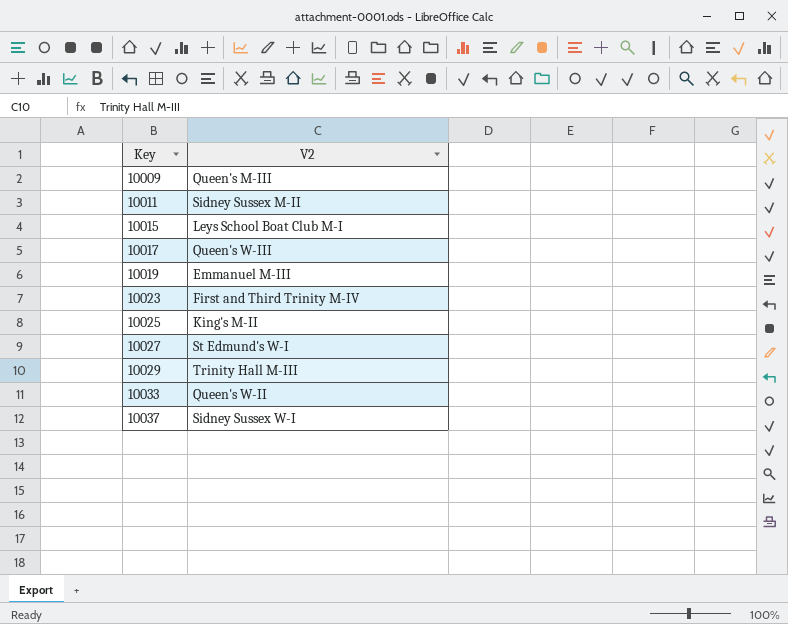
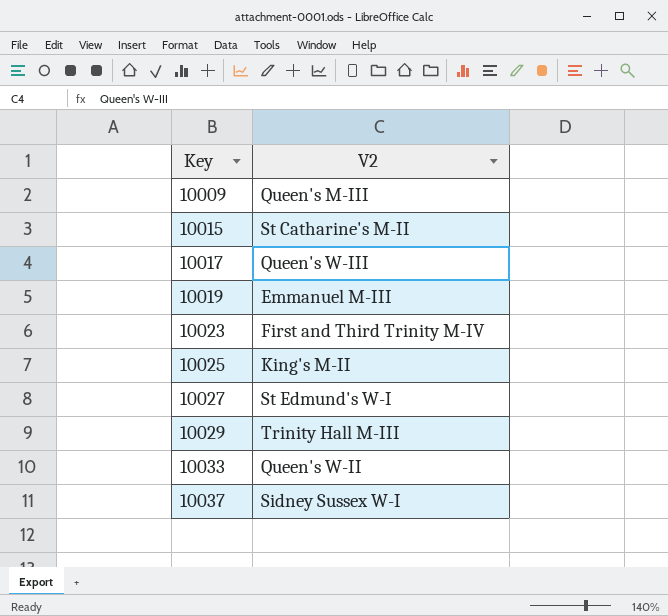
row 10011: Sidney Sussex M-II -> none
10015 | V2: Leys School Boat Club M-I -> St Catharine's M-II

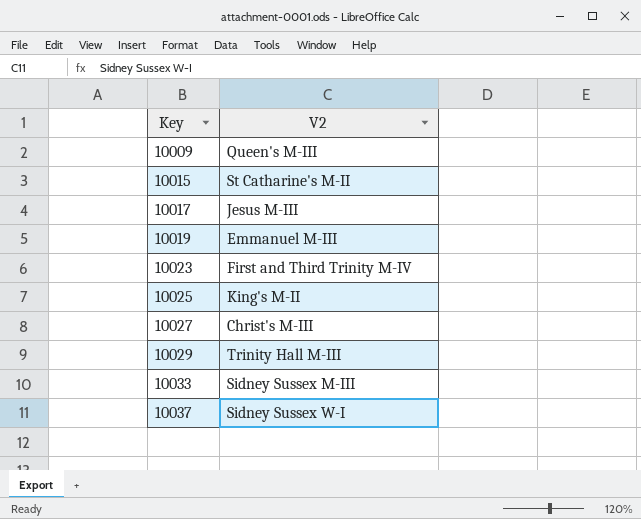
10017 | V2: Queen's W-III -> Jesus M-III
10027 | V2: St Edmund's W-I -> Christ's M-III
10033 | V2: Queen's W-II -> Sidney Sussex M-III

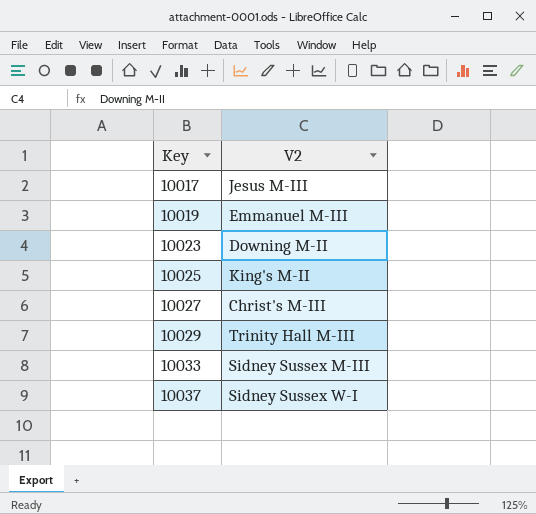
row 10009: Queen's M-III -> none
row 10015: St Catharine's M-II -> none
10023 | V2: First and Third Trinity M-IV -> Downing M-II

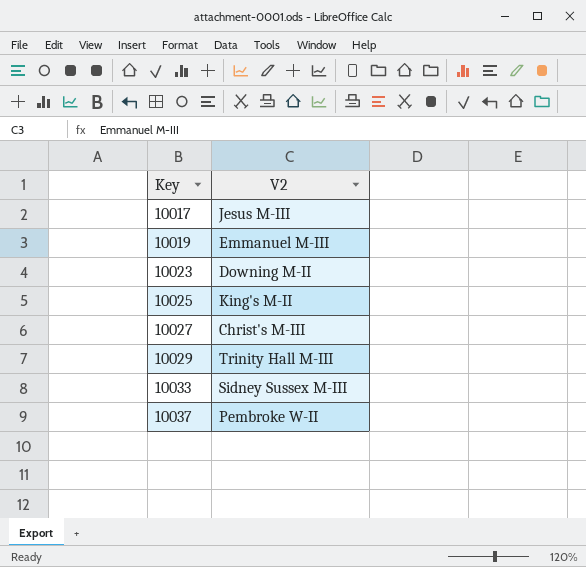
10037 | V2: Sidney Sussex W-I -> Pembroke W-II

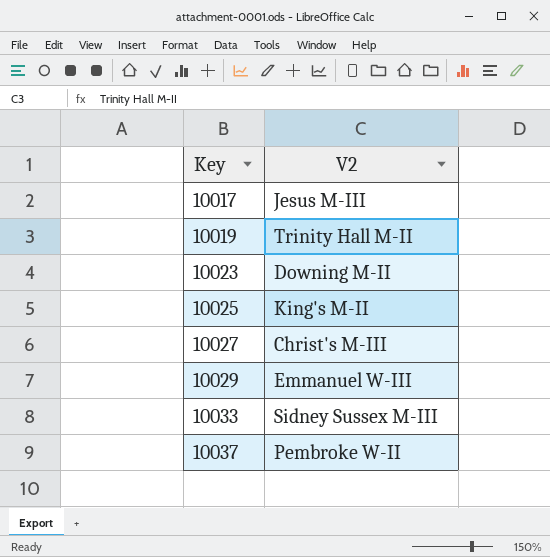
10019 | V2: Emmanuel M-III -> Trinity Hall M-II
10029 | V2: Trinity Hall M-III -> Emmanuel W-III

